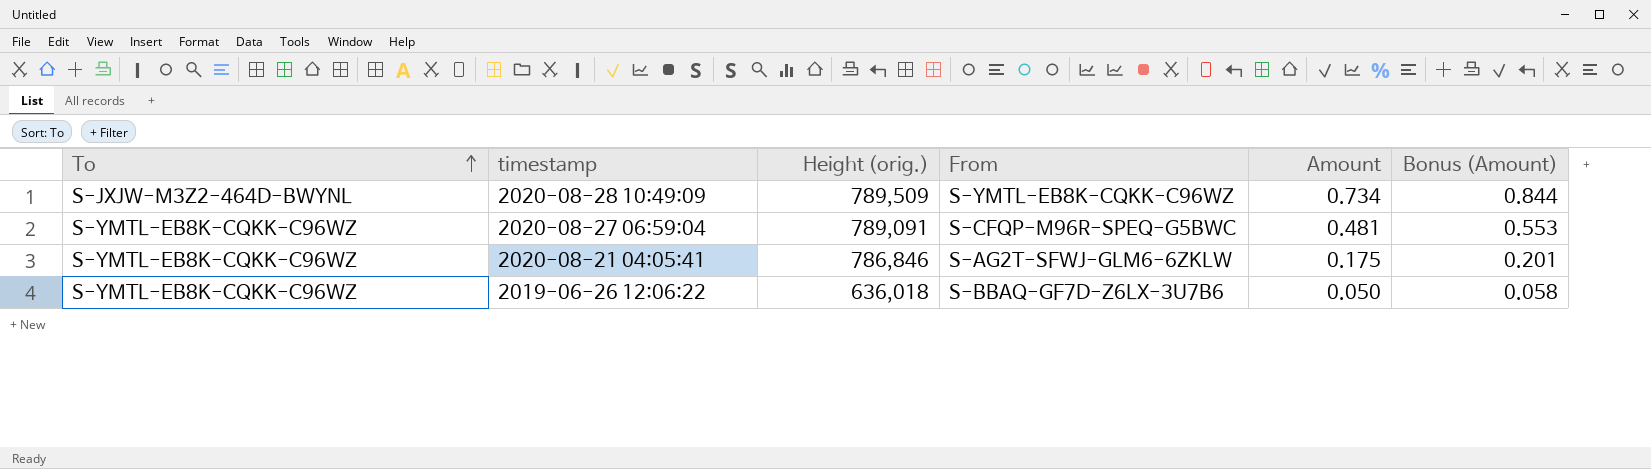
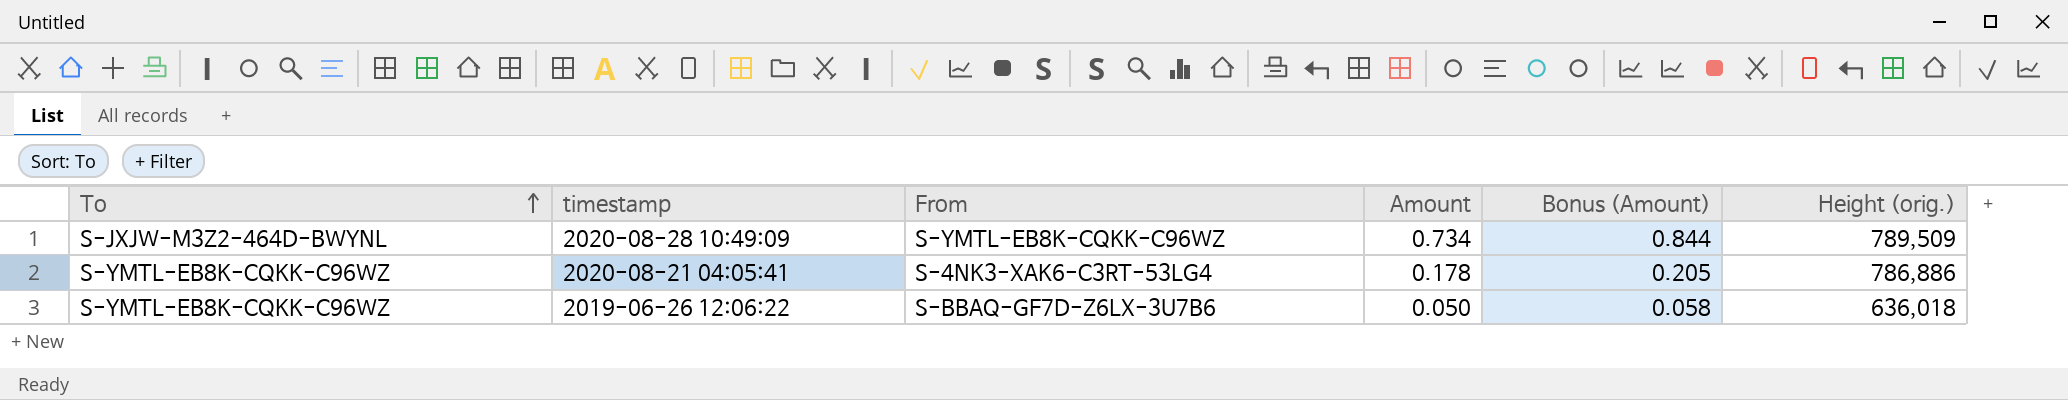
column Height (orig.) | position: 3 -> 6
row 2020-08-27 06:59:04: S-YMTL-EB8K-CQKK-C96WZ | 789,091 | S-CFQP-M96R-SPEQ-G5BWC | 0.481 | 0.553 -> none
2020-08-21 04:05:41 | From: S-AG2T-SFWJ-GLM6-6ZKLW -> S-4NK3-XAK6-C3RT-53LG4
2020-08-21 04:05:41 | Amount: 0.175 -> 0.178
2020-08-21 04:05:41 | Bonus (Amount): 0.201 -> 0.205
2020-08-21 04:05:41 | Height (orig.): 786,846 -> 786,886

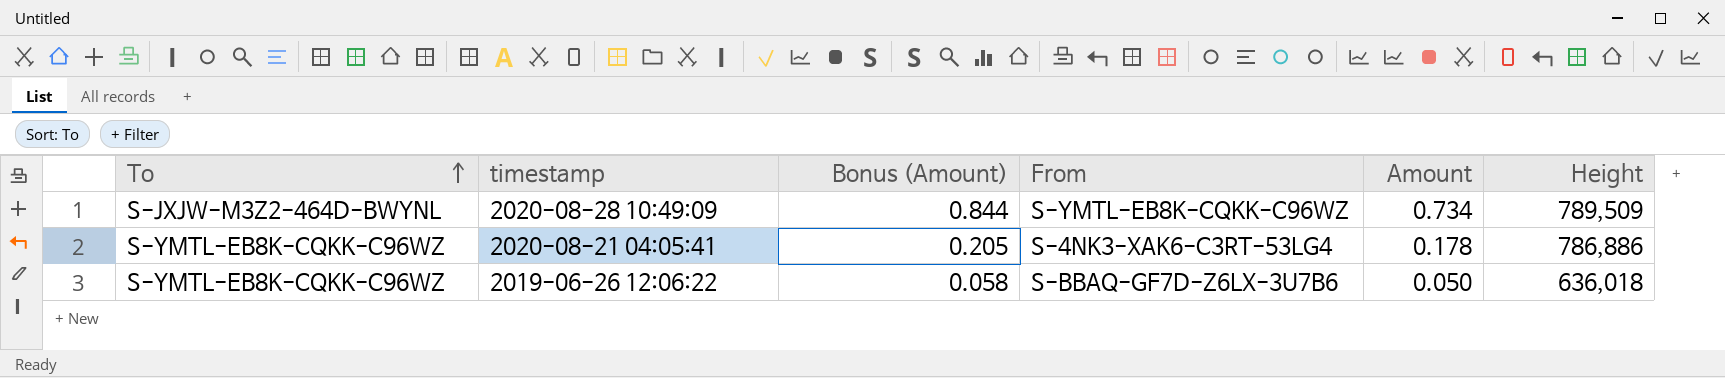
column Bonus (Amount) | position: 5 -> 3
column name: Height (orig.) -> Height

